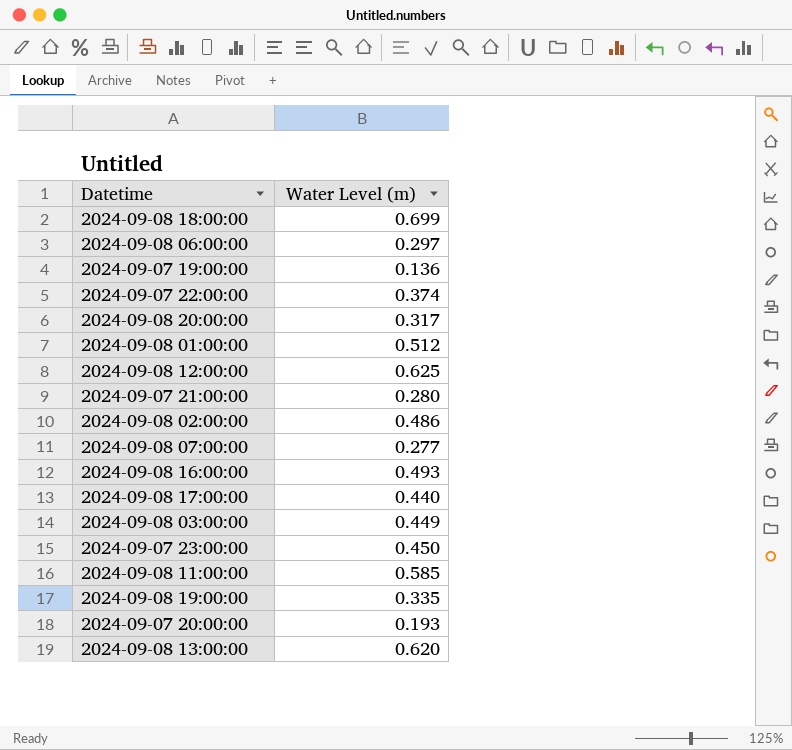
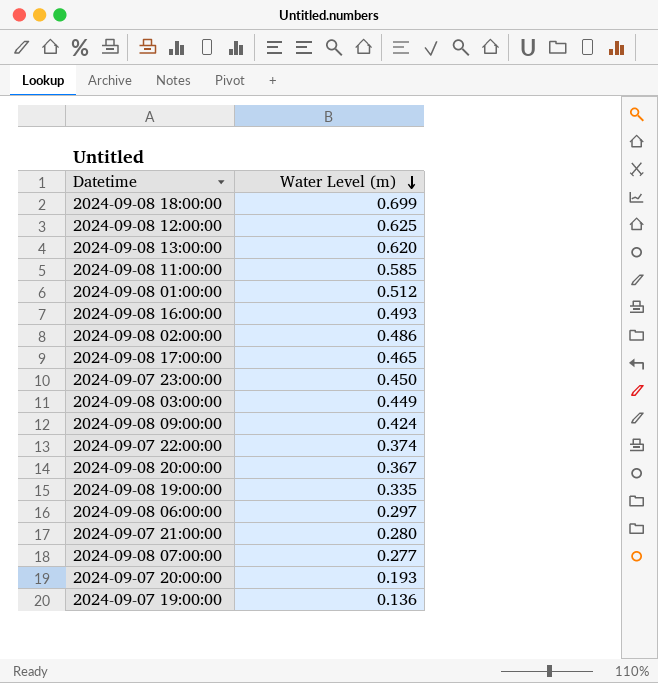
row order: none -> Water Level (m) descending
2024-09-08 17:00:00 | Water Level (m): 0.440 -> 0.465
row 2024-09-08 09:00:00: none -> 0.424
2024-09-08 20:00:00 | Water Level (m): 0.317 -> 0.367

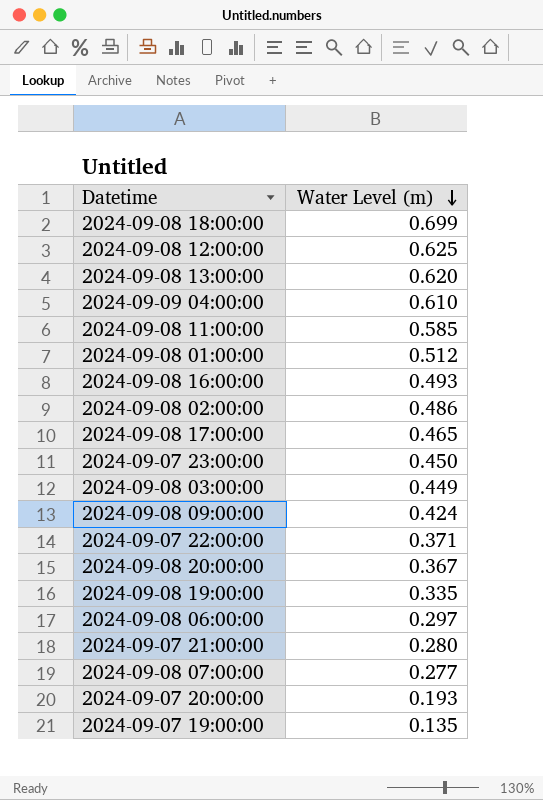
row 2024-09-09 04:00:00: none -> 0.610
2024-09-07 22:00:00 | Water Level (m): 0.374 -> 0.371
2024-09-07 19:00:00 | Water Level (m): 0.136 -> 0.135

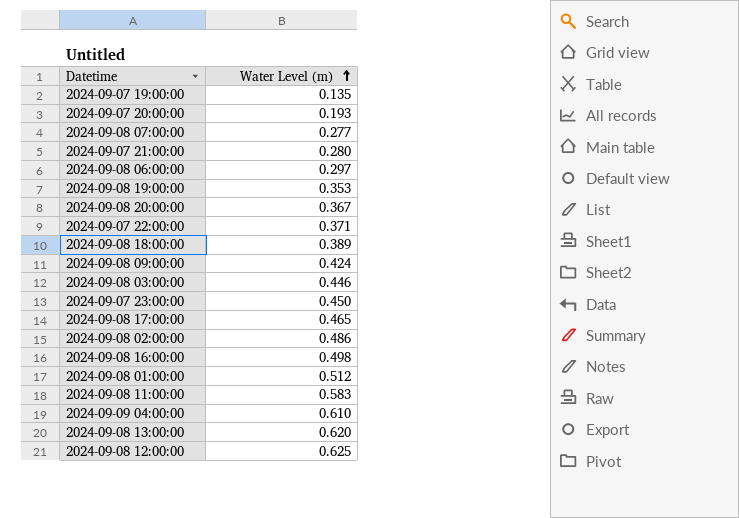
row order: Water Level (m) descending -> Water Level (m) ascending
2024-09-08 19:00:00 | Water Level (m): 0.335 -> 0.353
2024-09-08 18:00:00 | Water Level (m): 0.699 -> 0.389
2024-09-08 03:00:00 | Water Level (m): 0.449 -> 0.446
2024-09-08 16:00:00 | Water Level (m): 0.493 -> 0.498
2024-09-08 11:00:00 | Water Level (m): 0.585 -> 0.583

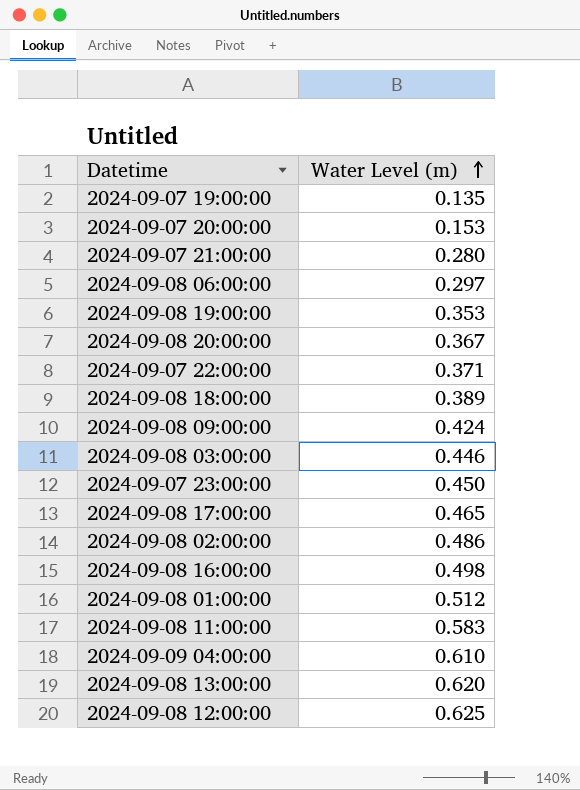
row 2024-09-08 07:00:00: 0.277 -> none
2024-09-07 20:00:00 | Water Level (m): 0.193 -> 0.153

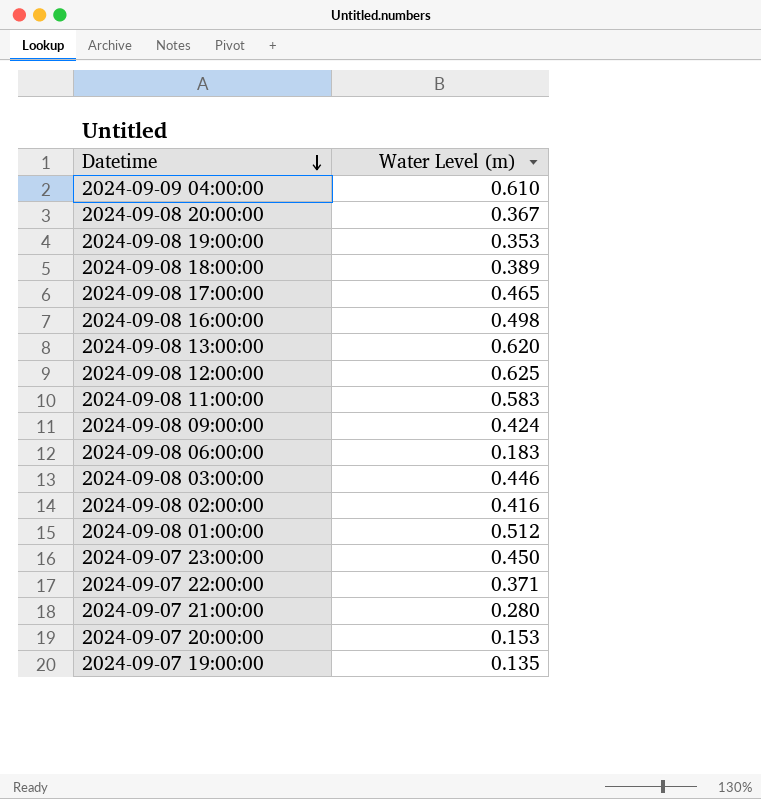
row order: Water Level (m) ascending -> Datetime descending
2024-09-08 06:00:00 | Water Level (m): 0.297 -> 0.183
2024-09-08 02:00:00 | Water Level (m): 0.486 -> 0.416

